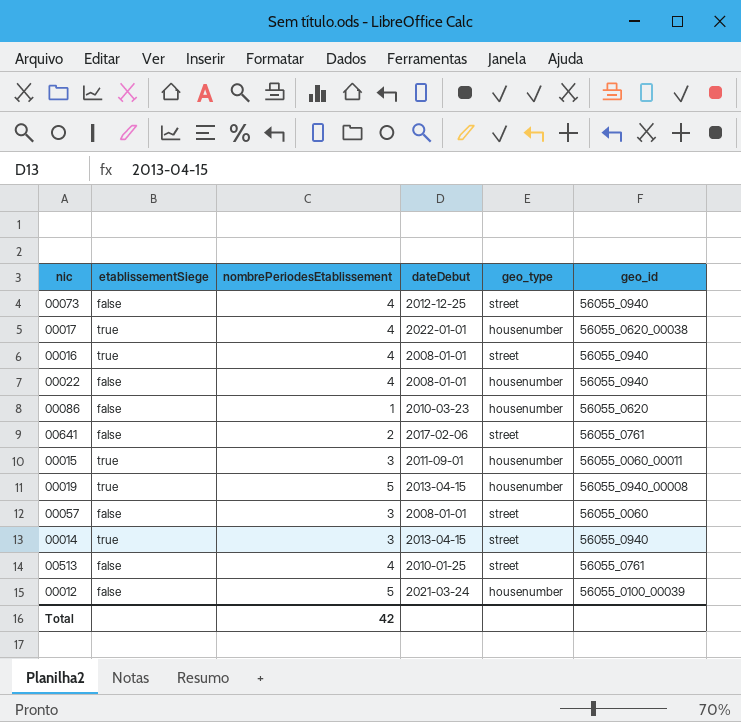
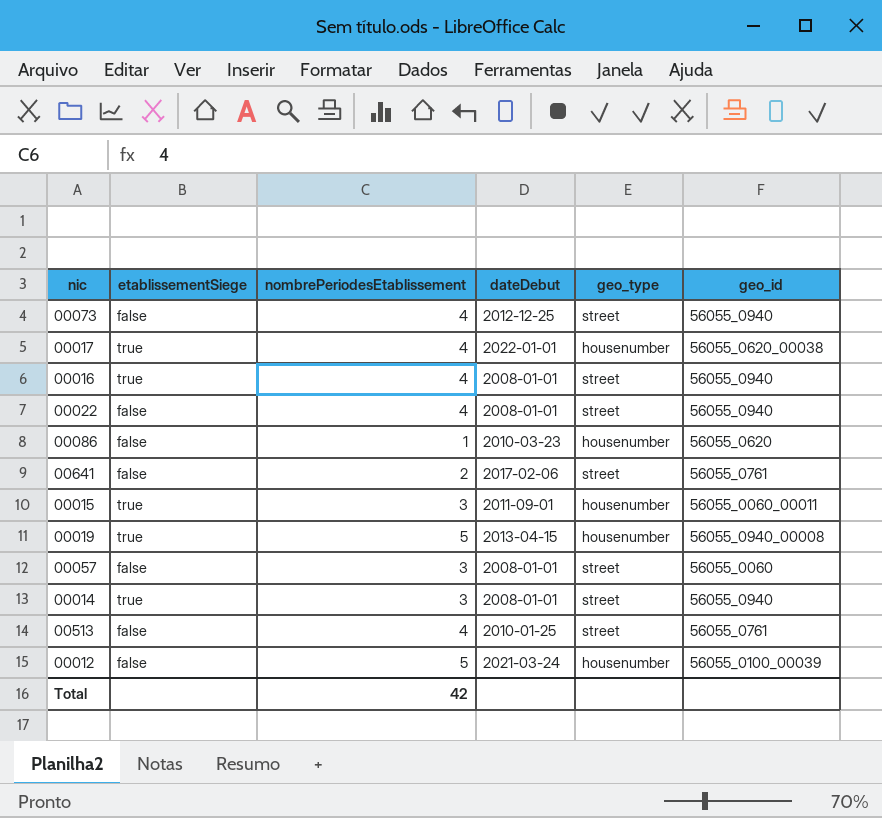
00022 | geo_type: housenumber -> street
00014 | dateDebut: 2013-04-15 -> 2008-01-01

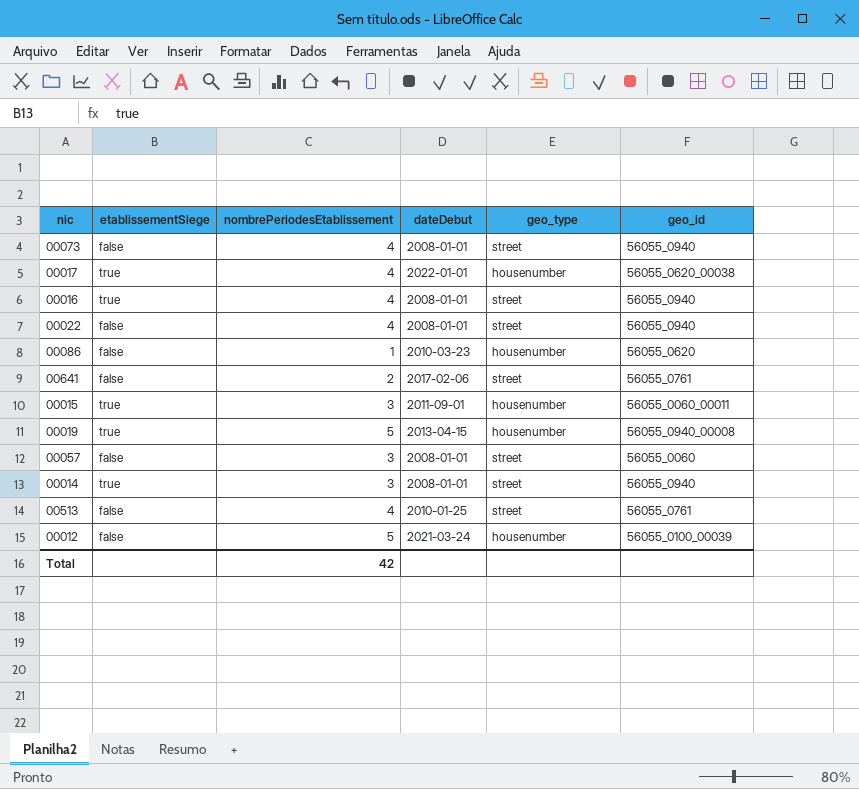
00073 | dateDebut: 2012-12-25 -> 2008-01-01

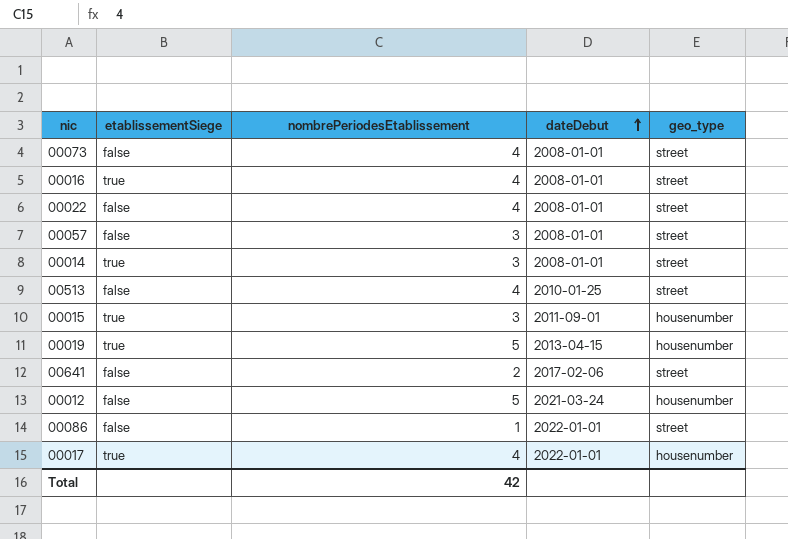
row order: none -> dateDebut ascending
column geo_id | position: 6 -> none
00086 | dateDebut: 2010-03-23 -> 2022-01-01
00086 | geo_type: housenumber -> street

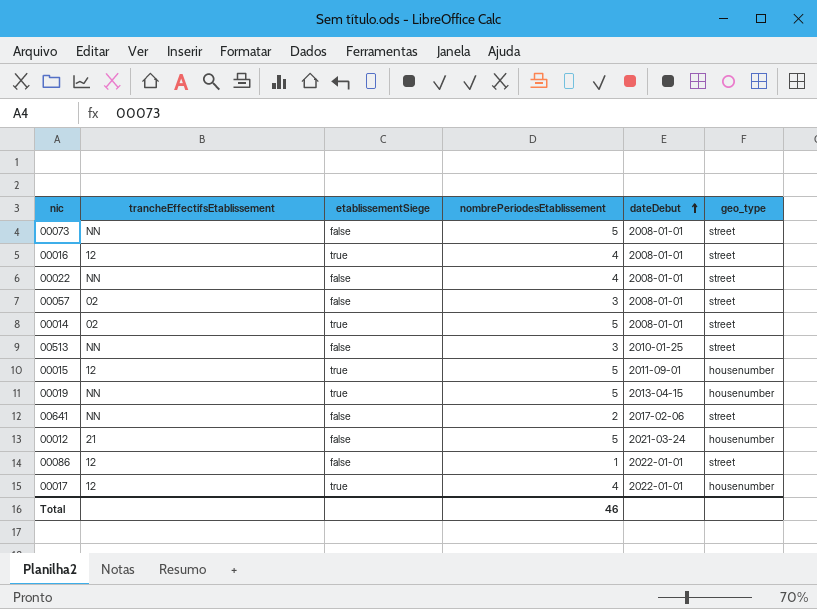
column trancheEffectifsEtablissement | position: none -> 2
00073 | nombrePeriodesEtablissement: 4 -> 5
00014 | nombrePeriodesEtablissement: 3 -> 5
00513 | nombrePeriodesEtablissement: 4 -> 3
00015 | nombrePeriodesEtablissement: 3 -> 5
Total | nombrePeriodesEtablissement: 42 -> 46

